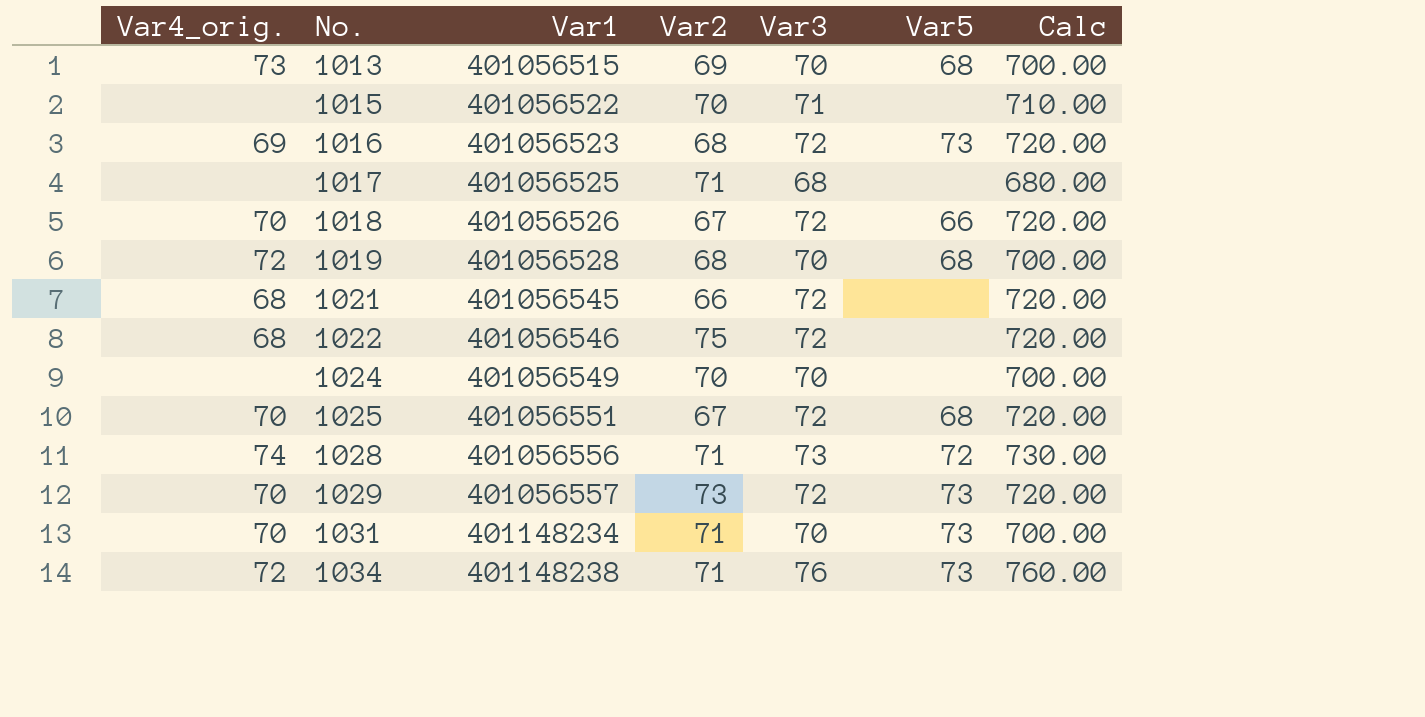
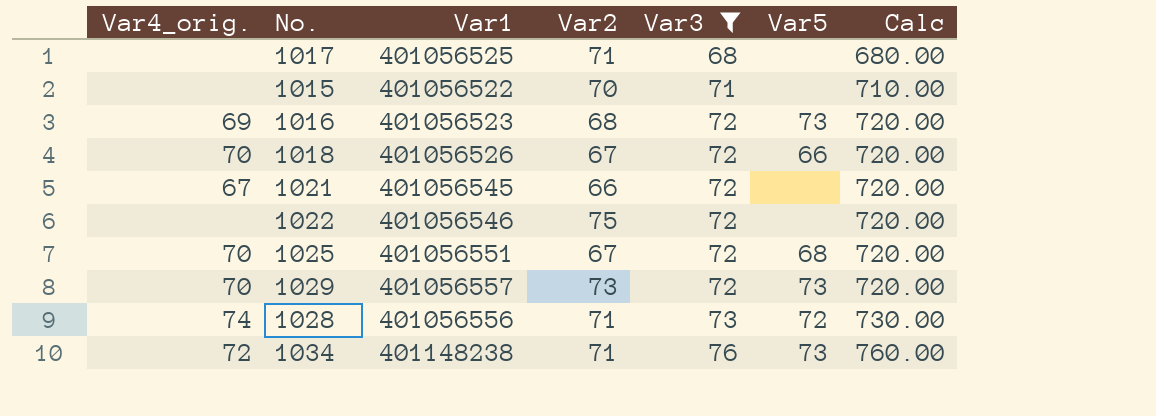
filter: none -> Var3 != 70
row order: No. ascending -> Var3 ascending
1021 | Var4_orig.: 68 -> 67
1022 | Var4_orig.: 68 -> none

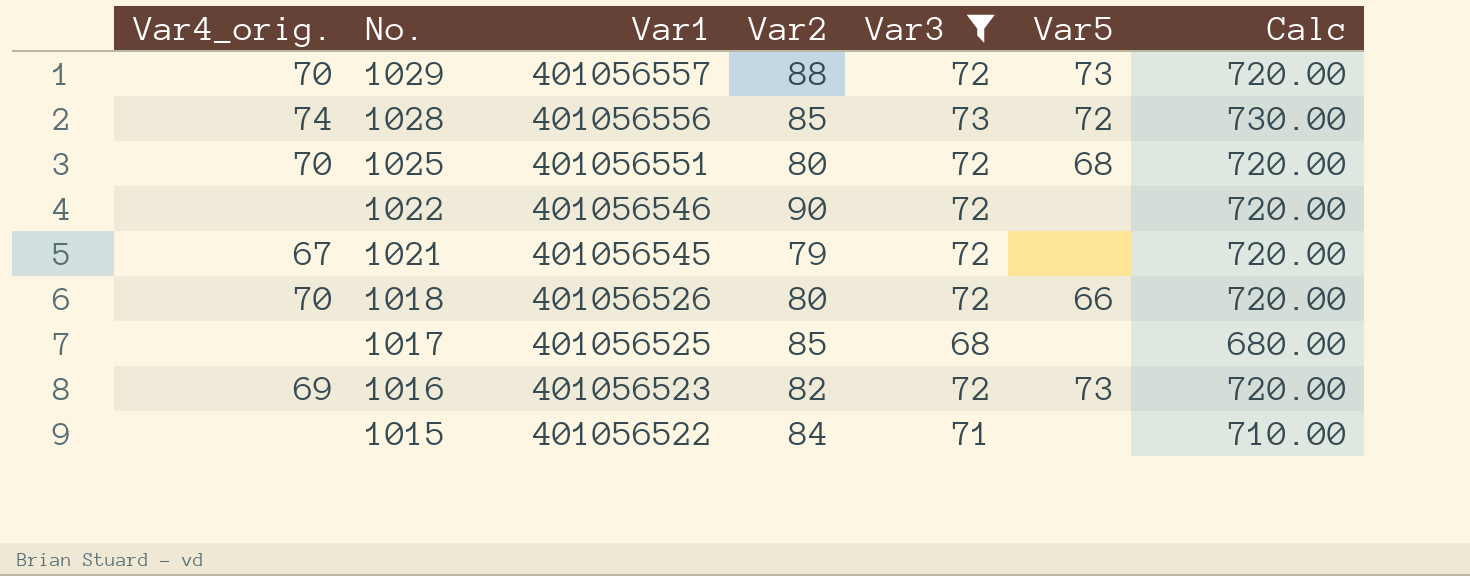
row order: Var3 ascending -> No. descending
row 1034: 72 | 401148238 | 71 | 76 | 73 | 760.00 -> none
1029 | Var2: 73 -> 88
1028 | Var2: 71 -> 85
1025 | Var2: 67 -> 80
1022 | Var2: 75 -> 90
1021 | Var2: 66 -> 79
1018 | Var2: 67 -> 80
1017 | Var2: 71 -> 85
1016 | Var2: 68 -> 82
1015 | Var2: 70 -> 84

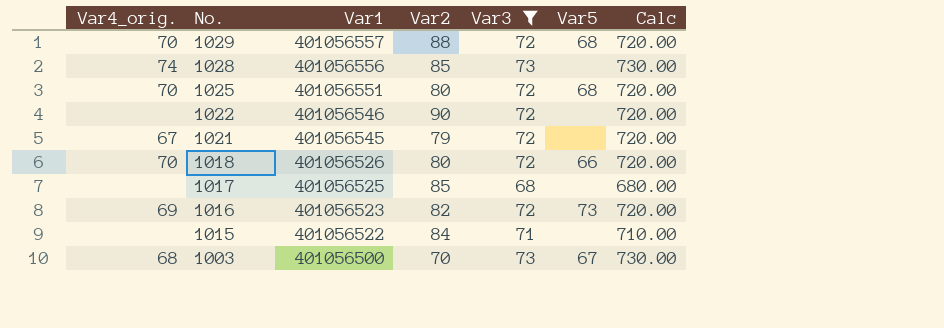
1029 | Var5: 73 -> 68
1028 | Var5: 72 -> none
row 1003: none -> 68 | 401056500 | 70 | 73 | 67 | 730.00

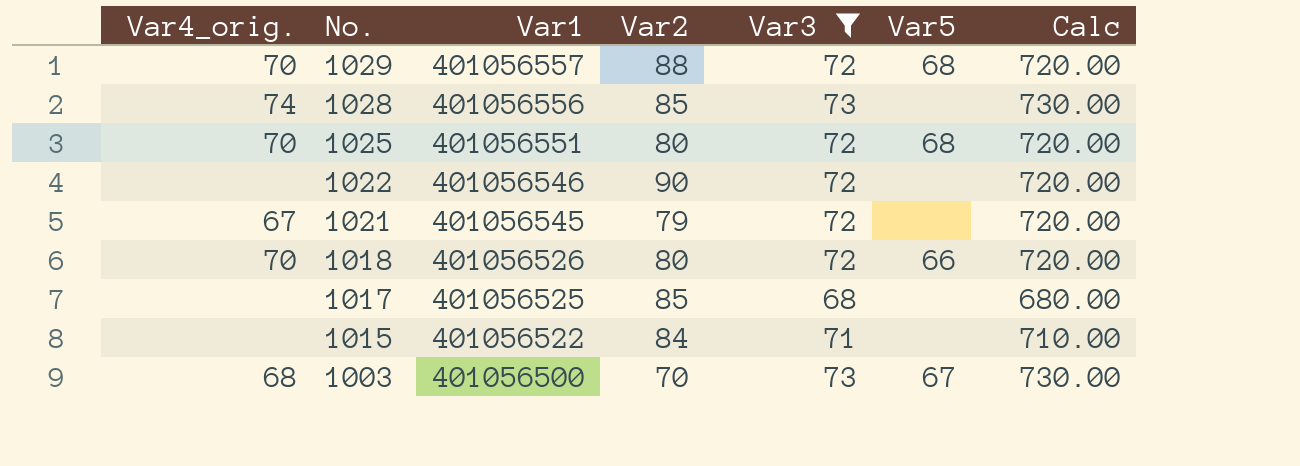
row 1016: 69 | 401056523 | 82 | 72 | 73 | 720.00 -> none

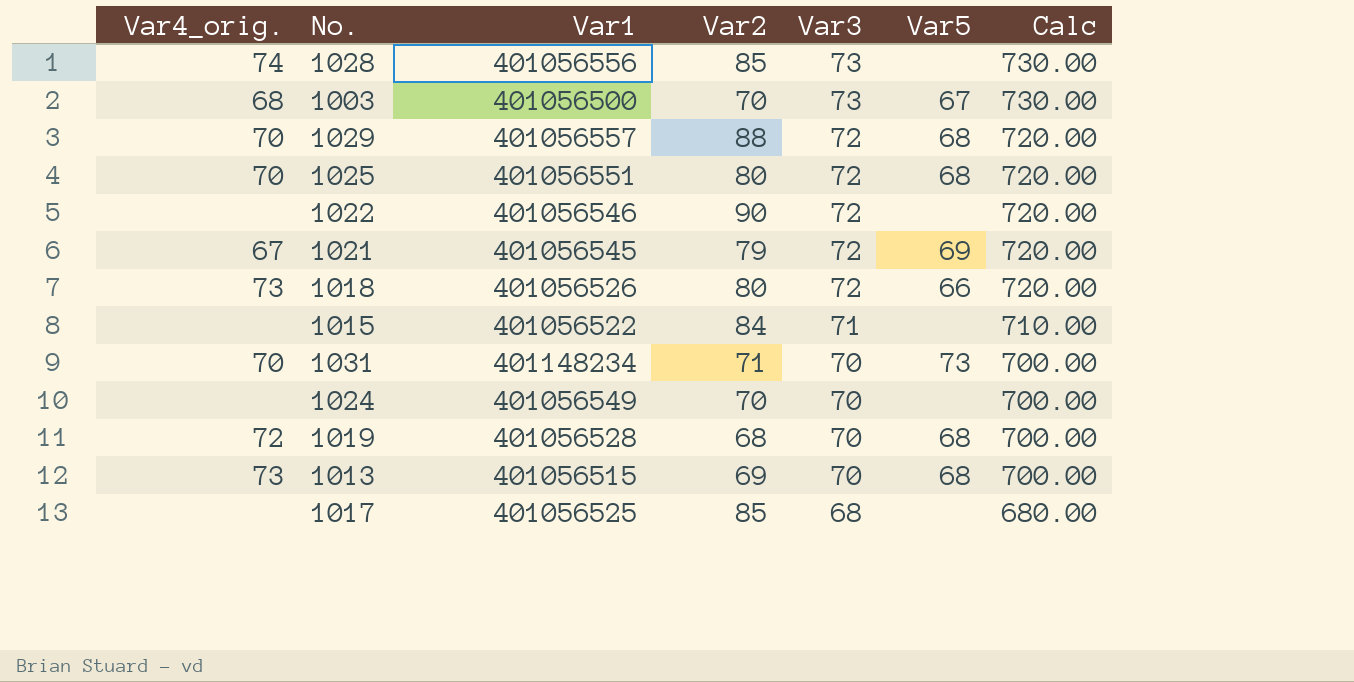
filter: Var3 != 70 -> none
row order: No. descending -> Var3 descending
1021 | Var5: none -> 69
1018 | Var4_orig.: 70 -> 73

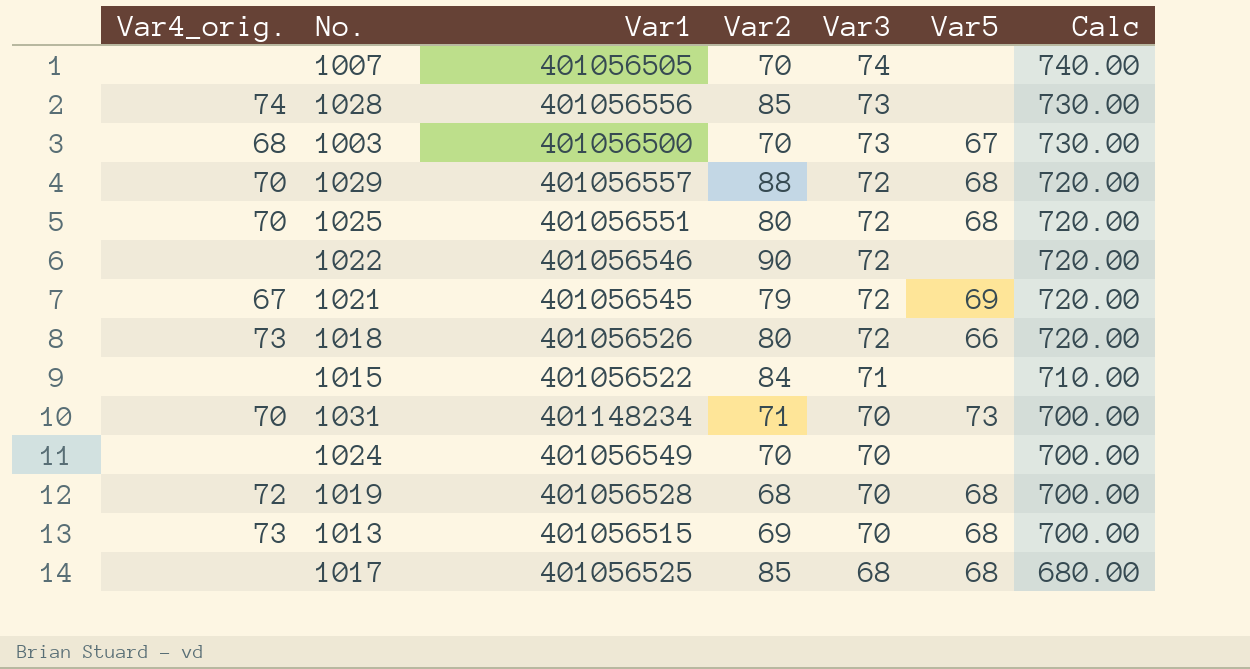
row 1007: none -> none | 401056505 | 70 | 74 | none | 740.00
1017 | Var5: none -> 68

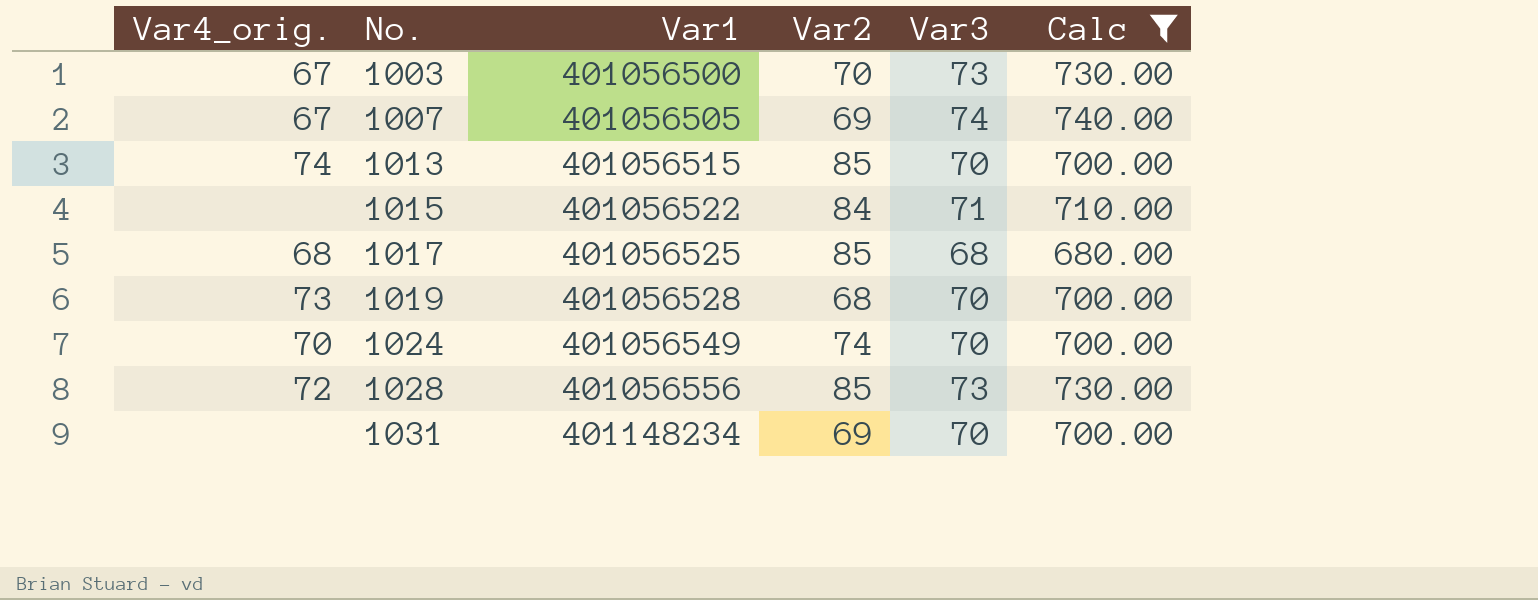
filter: none -> Calc != 720.00
row order: Var3 descending -> No. ascending
column Var5 | position: 6 -> none
1003 | Var4_orig.: 68 -> 67
1007 | Var4_orig.: none -> 67
1007 | Var2: 70 -> 69
1013 | Var4_orig.: 73 -> 74
1013 | Var2: 69 -> 85
1017 | Var4_orig.: none -> 68
1019 | Var4_orig.: 72 -> 73
1024 | Var4_orig.: none -> 70
1024 | Var2: 70 -> 74
1028 | Var4_orig.: 74 -> 72
1031 | Var4_orig.: 70 -> none
1031 | Var2: 71 -> 69

